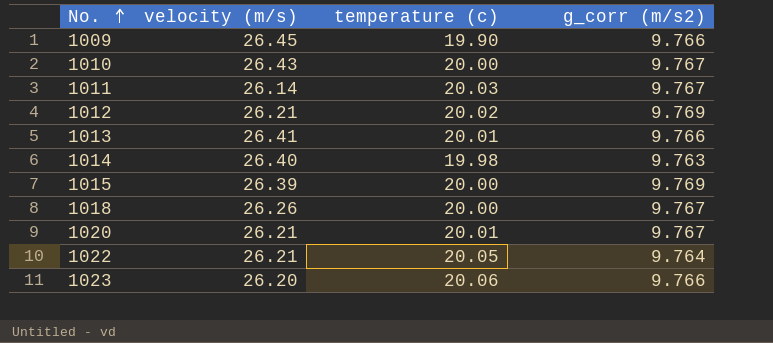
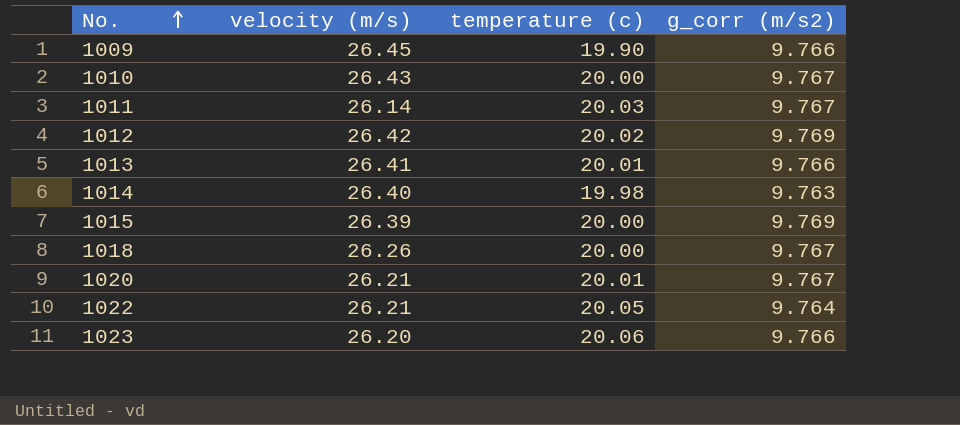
1012 | velocity (m/s): 26.21 -> 26.42

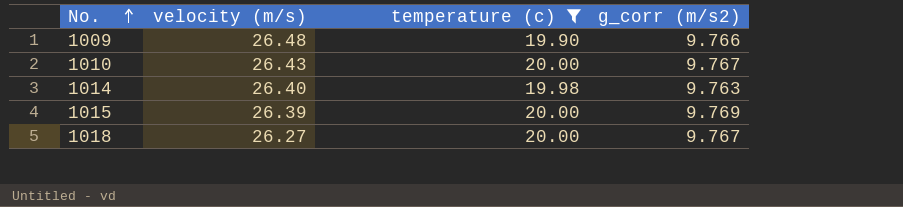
filter: none -> temperature (c) <= 20.00
1009 | velocity (m/s): 26.45 -> 26.48
1018 | velocity (m/s): 26.26 -> 26.27

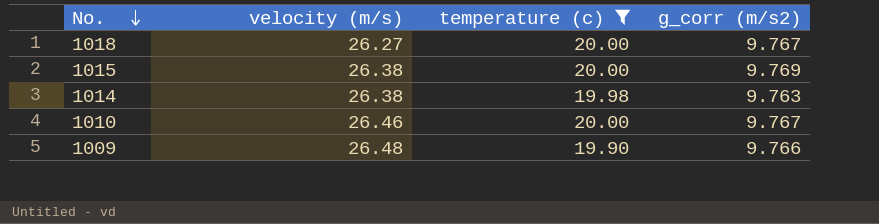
row order: No. ascending -> No. descending
1015 | velocity (m/s): 26.39 -> 26.38
1014 | velocity (m/s): 26.40 -> 26.38
1010 | velocity (m/s): 26.43 -> 26.46

